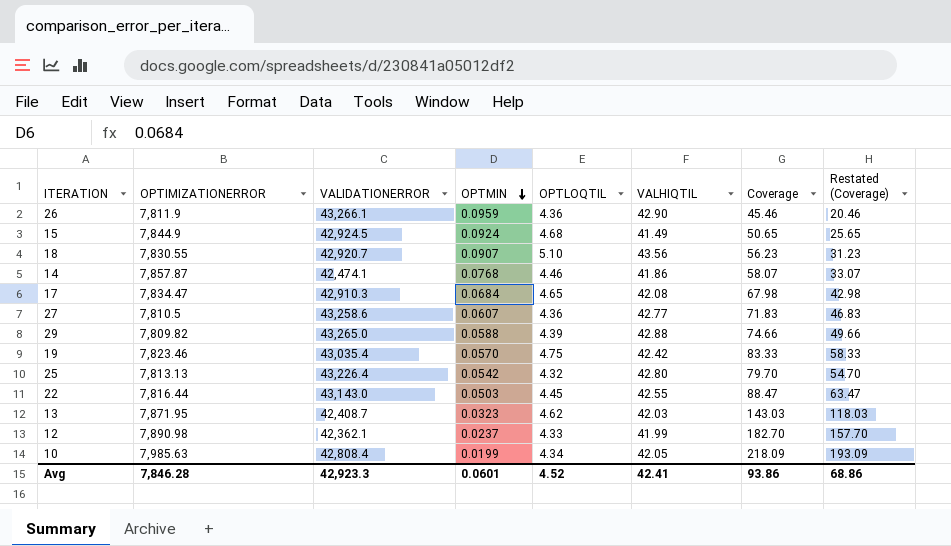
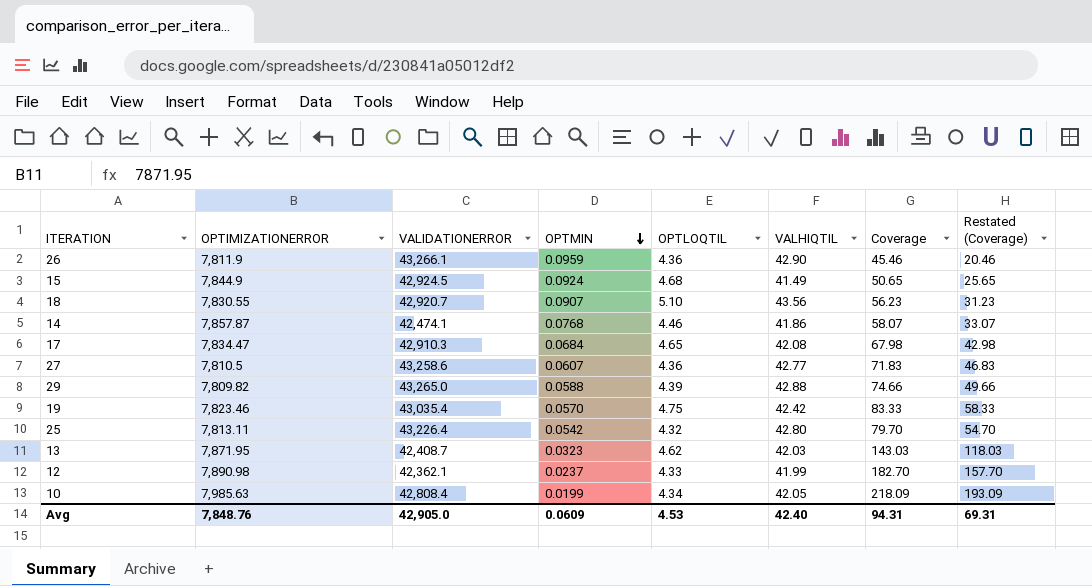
row 22: 7,816.44 | 43,143.0 | 0.0503 | 4.45 | 42.55 | 88.47 | 63.47 -> none
25 | OPTIMIZATIONERROR: 7,813.13 -> 7,813.11
Avg | OPTIMIZATIONERROR: 7,846.28 -> 7,848.76
Avg | VALIDATIONERROR: 42,923.3 -> 42,905.0
Avg | OPTMIN: 0.0601 -> 0.0609
Avg | OPTLOQTIL: 4.52 -> 4.53
Avg | VALHIQTIL: 42.41 -> 42.40
Avg | Coverage: 93.86 -> 94.31
Avg | Restated (Coverage): 68.86 -> 69.31

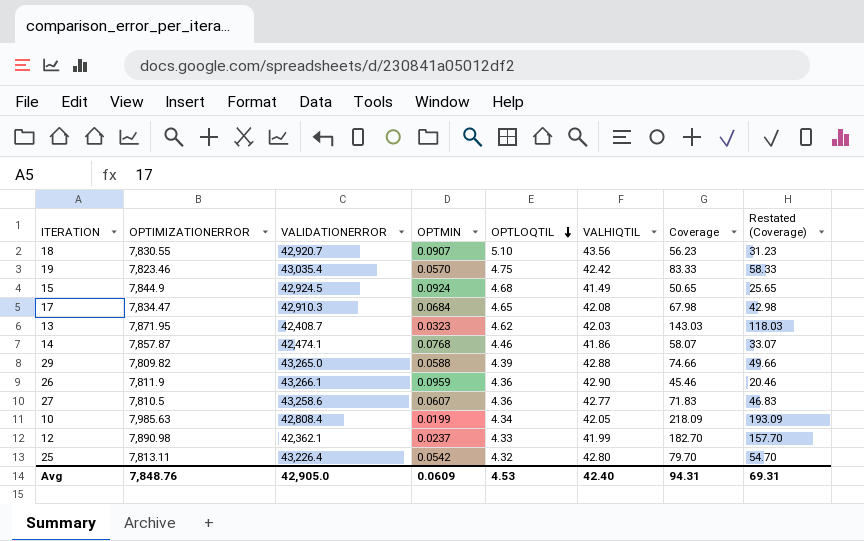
row order: OPTMIN descending -> OPTLOQTIL descending

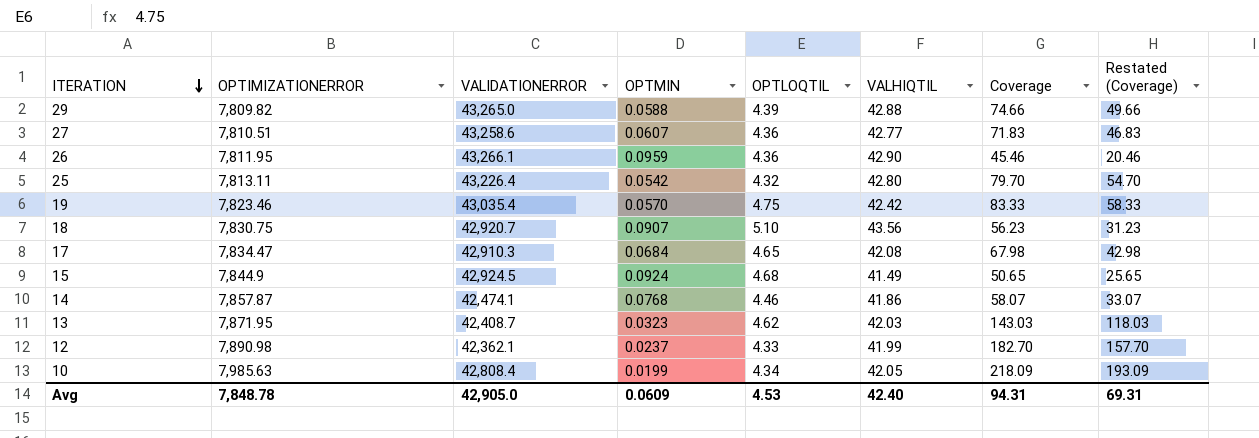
row order: OPTLOQTIL descending -> ITERATION descending
27 | OPTIMIZATIONERROR: 7,810.5 -> 7,810.51
26 | OPTIMIZATIONERROR: 7,811.9 -> 7,811.95
18 | OPTIMIZATIONERROR: 7,830.55 -> 7,830.75
Avg | OPTIMIZATIONERROR: 7,848.76 -> 7,848.78

